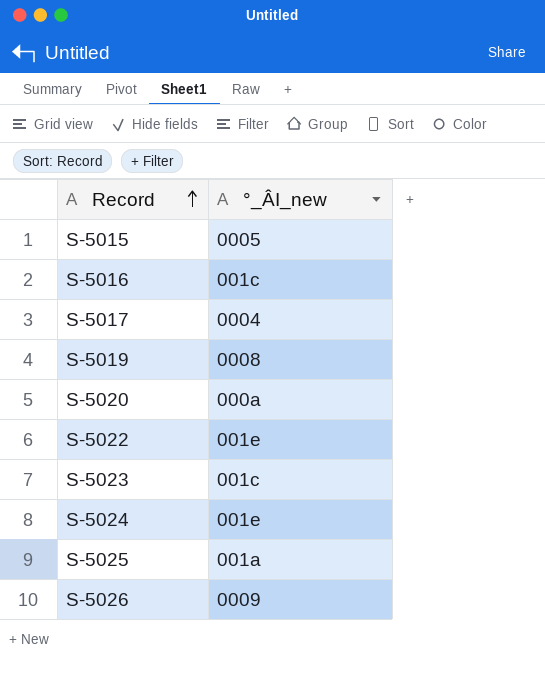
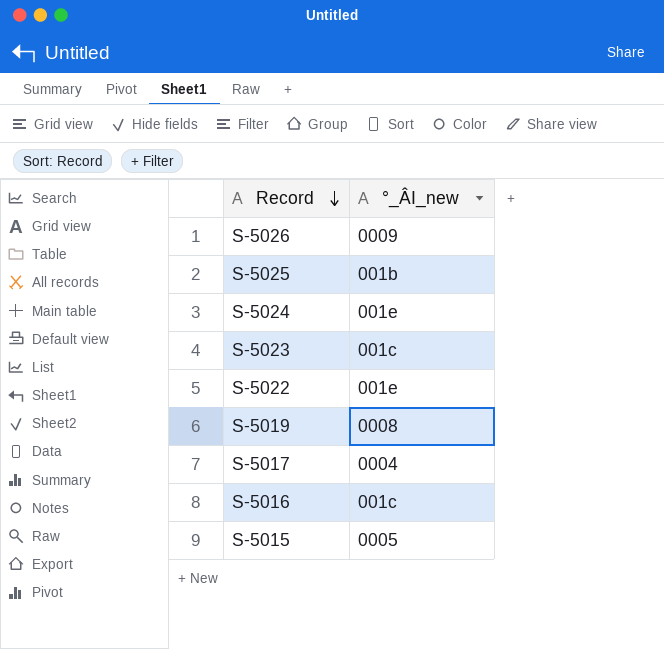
row order: Record ascending -> Record descending
row S-5020: 000a -> none
S-5025 | °_ÂI_new: 001a -> 001b

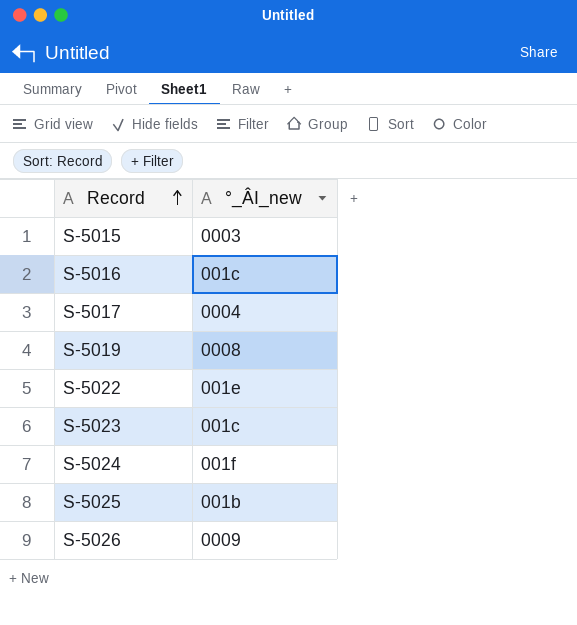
row order: Record descending -> Record ascending
S-5015 | °_ÂI_new: 0005 -> 0003
S-5024 | °_ÂI_new: 001e -> 001f

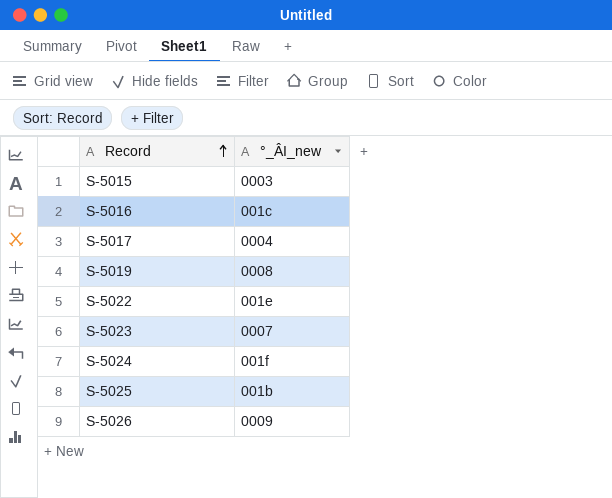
S-5023 | °_ÂI_new: 001c -> 0007

